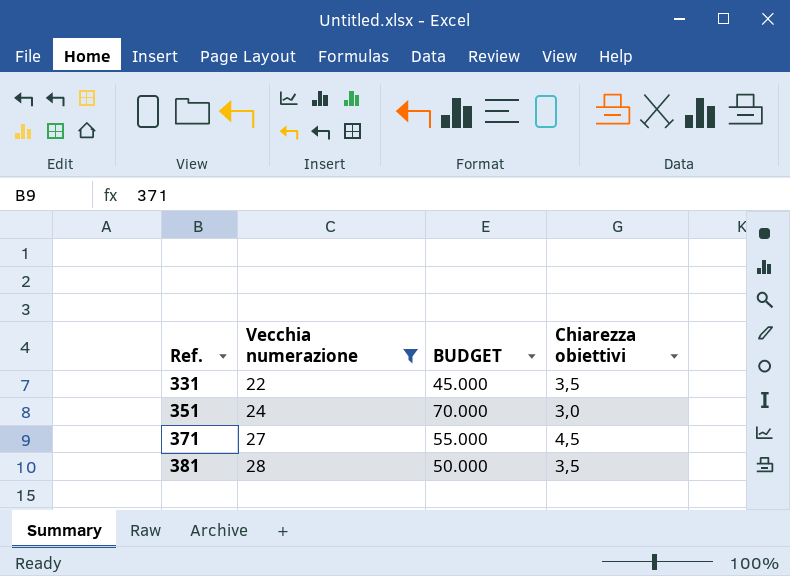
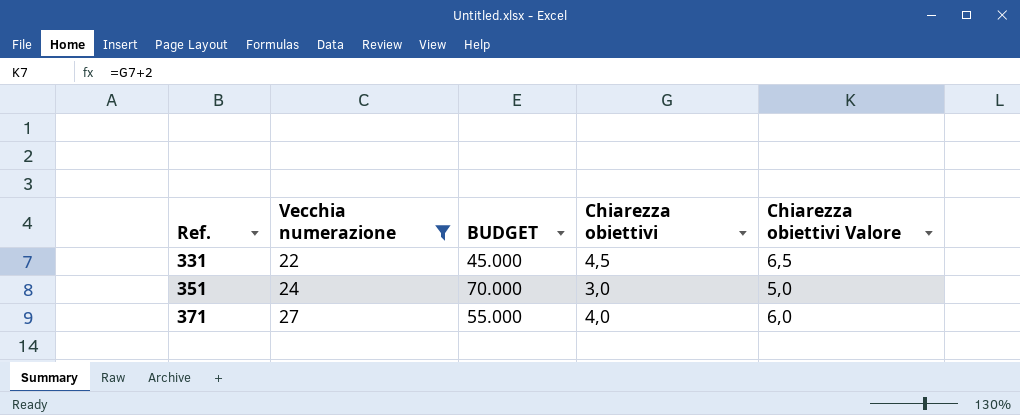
column Chiarezza obiettivi Valore | formula: none -> [Chiarezza obiettivi] + 2
row 381: 28 | 50.000 | 3,5 -> none
331 | Chiarezza obiettivi: 3,5 -> 4,5
371 | Chiarezza obiettivi: 4,5 -> 4,0

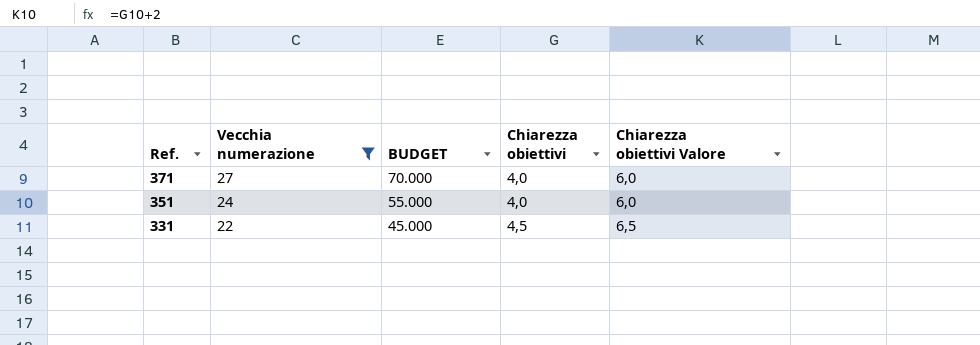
row order: Ref. ascending -> Ref. descending
371 | BUDGET: 55.000 -> 70.000
351 | BUDGET: 70.000 -> 55.000
351 | Chiarezza obiettivi: 3,0 -> 4,0
351 | Chiarezza obiettivi Valore: 5,0 -> 6,0

